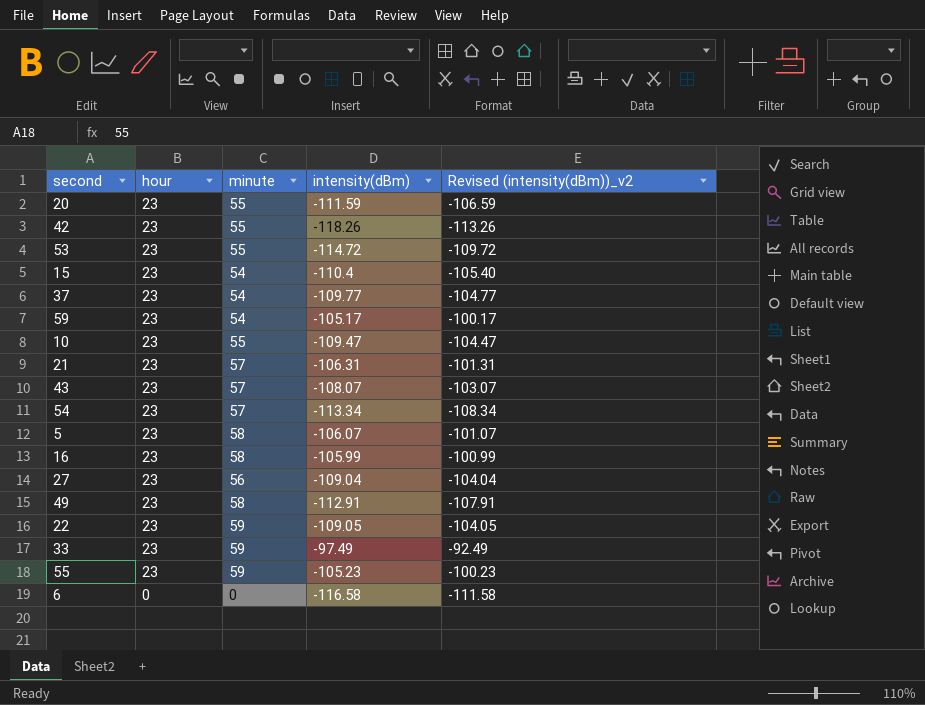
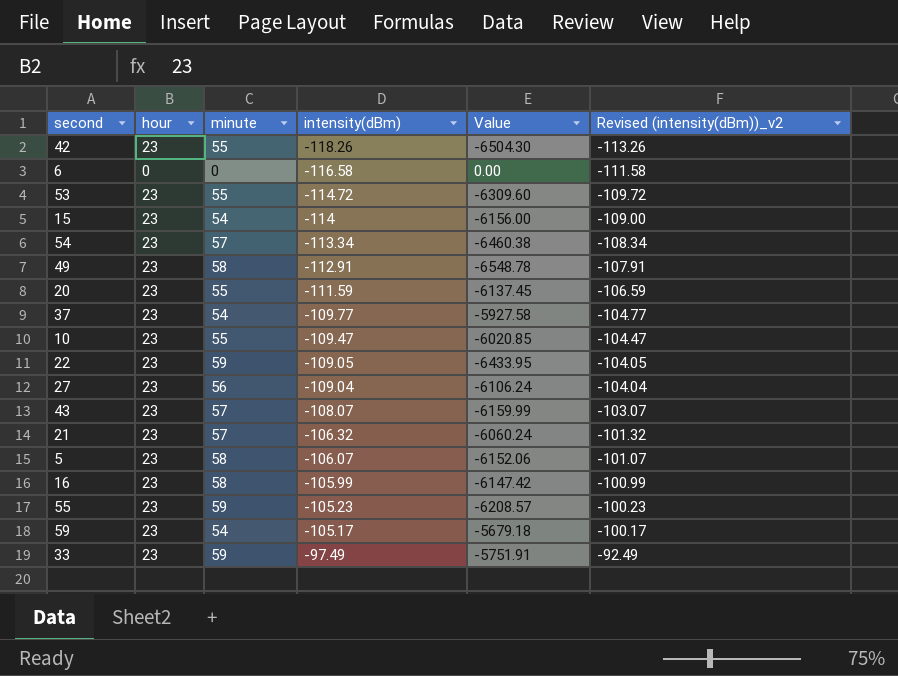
row order: hour descending -> intensity(dBm) ascending
column Value | formula: none -> [minute] * [intensity(dBm)]
15 | intensity(dBm): -110.4 -> -114
15 | Revised (intensity(dBm))_v2: -105.40 -> -109.00
21 | intensity(dBm): -106.31 -> -106.32
21 | Revised (intensity(dBm))_v2: -101.31 -> -101.32

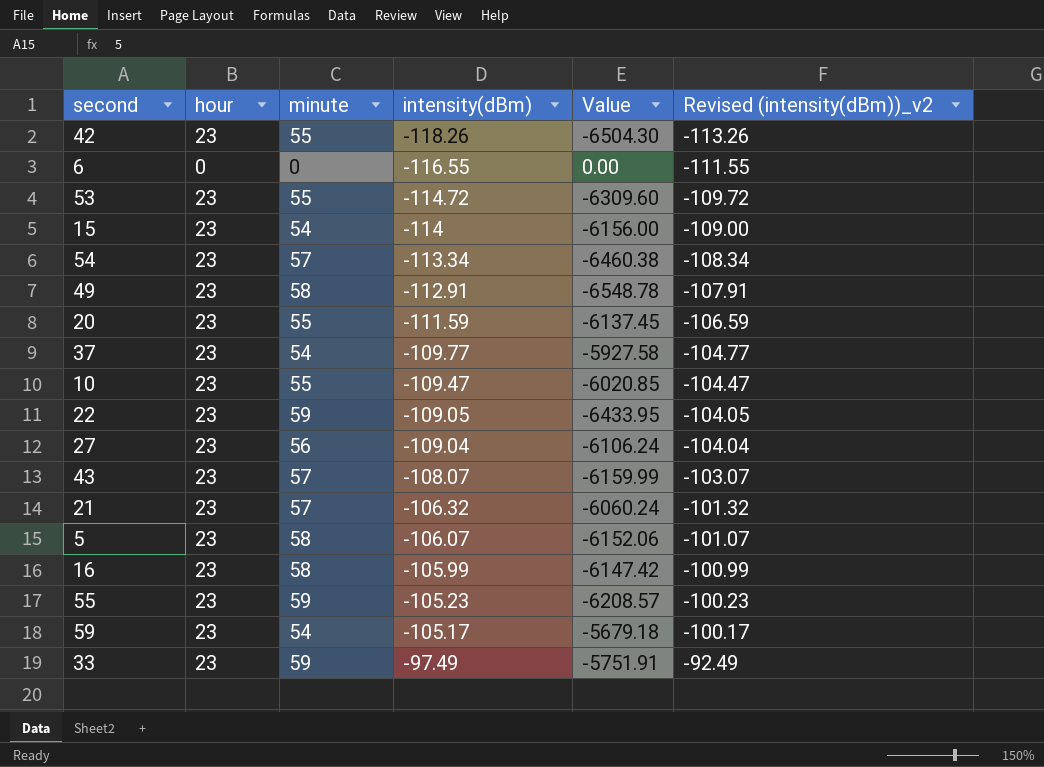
6 | intensity(dBm): -116.58 -> -116.55
6 | Revised (intensity(dBm))_v2: -111.58 -> -111.55

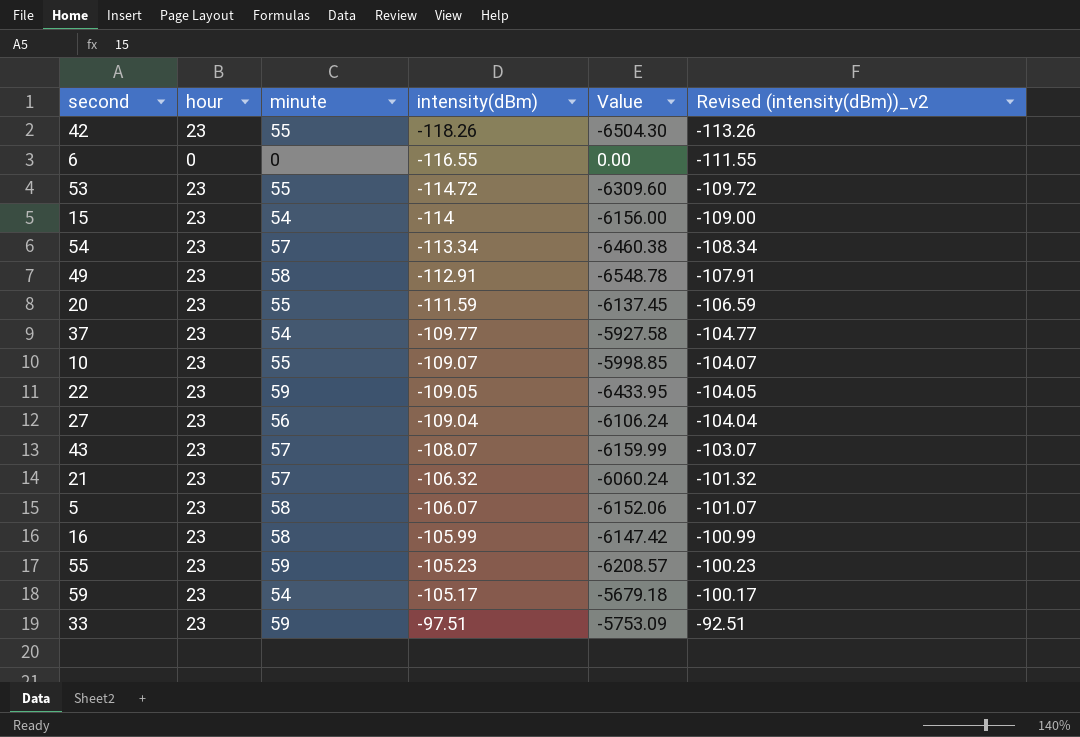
10 | intensity(dBm): -109.47 -> -109.07
10 | Value: -6020.85 -> -5998.85
10 | Revised (intensity(dBm))_v2: -104.47 -> -104.07
33 | intensity(dBm): -97.49 -> -97.51
33 | Value: -5751.91 -> -5753.09
33 | Revised (intensity(dBm))_v2: -92.49 -> -92.51

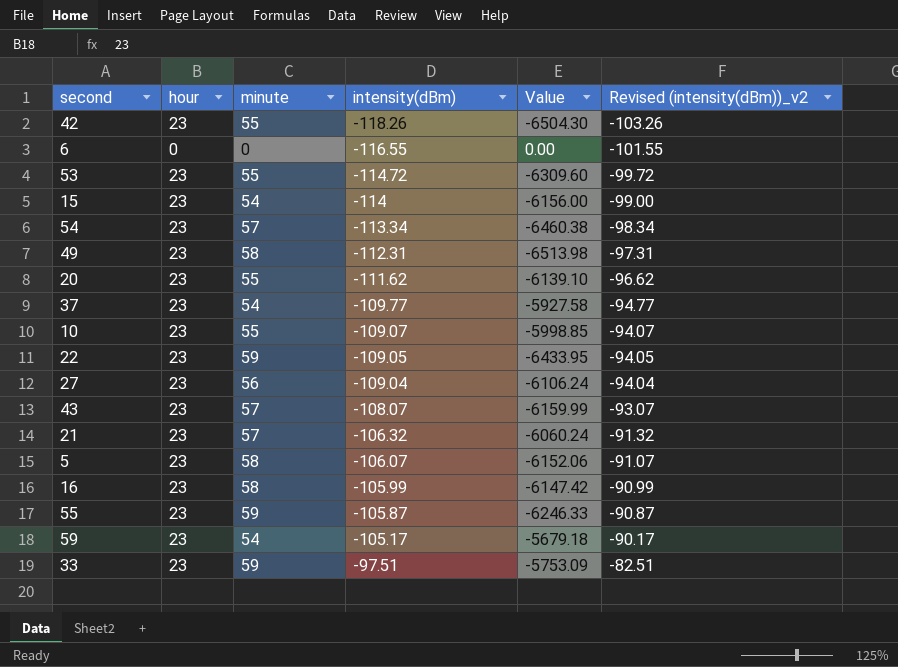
column Revised (intensity(dBm))_v2 | formula: [intensity(dBm)] + 5 -> [intensity(dBm)] + 15
49 | intensity(dBm): -112.91 -> -112.31
49 | Value: -6548.78 -> -6513.98
20 | intensity(dBm): -111.59 -> -111.62
20 | Value: -6137.45 -> -6139.10
55 | intensity(dBm): -105.23 -> -105.87
55 | Value: -6208.57 -> -6246.33

